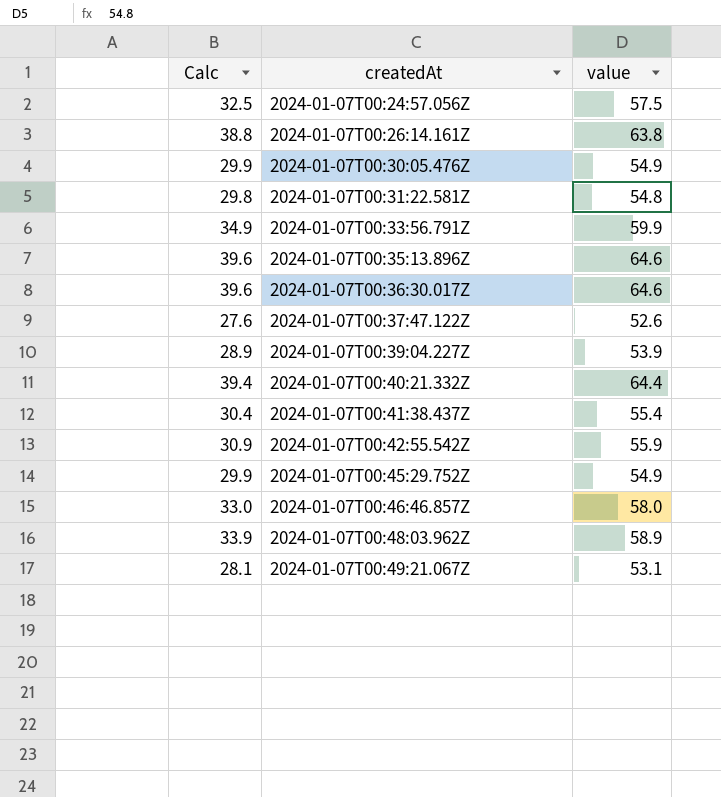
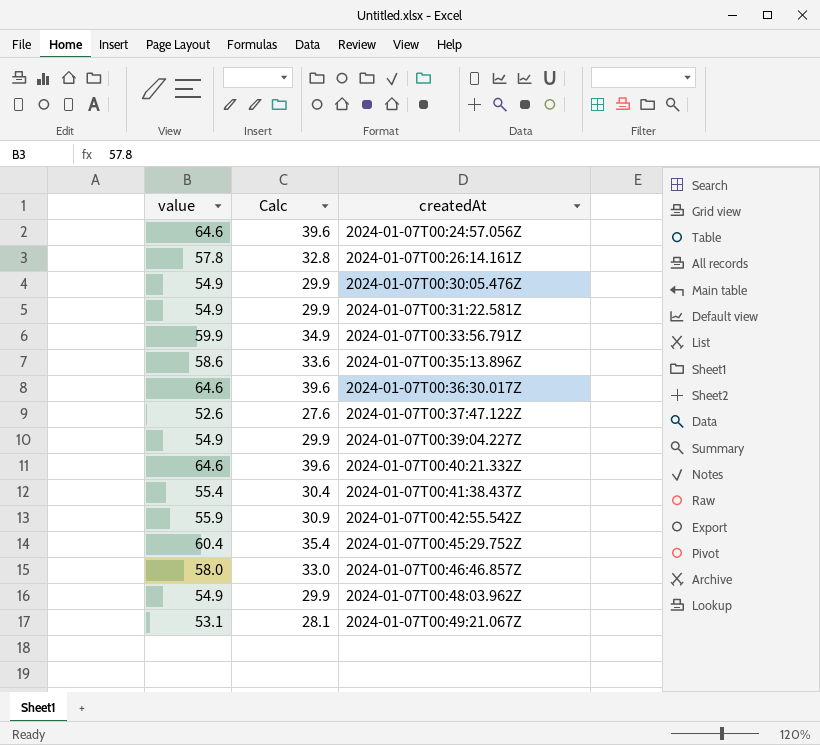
column value | position: 3 -> 1
2024-01-07T00:24:57.056Z | value: 57.5 -> 64.6
2024-01-07T00:24:57.056Z | Calc: 32.5 -> 39.6
2024-01-07T00:26:14.161Z | value: 63.8 -> 57.8
2024-01-07T00:26:14.161Z | Calc: 38.8 -> 32.8
2024-01-07T00:31:22.581Z | value: 54.8 -> 54.9
2024-01-07T00:31:22.581Z | Calc: 29.8 -> 29.9
2024-01-07T00:35:13.896Z | value: 64.6 -> 58.6
2024-01-07T00:35:13.896Z | Calc: 39.6 -> 33.6
2024-01-07T00:39:04.227Z | value: 53.9 -> 54.9
2024-01-07T00:39:04.227Z | Calc: 28.9 -> 29.9
2024-01-07T00:40:21.332Z | value: 64.4 -> 64.6
2024-01-07T00:40:21.332Z | Calc: 39.4 -> 39.6
2024-01-07T00:45:29.752Z | value: 54.9 -> 60.4
2024-01-07T00:45:29.752Z | Calc: 29.9 -> 35.4
2024-01-07T00:48:03.962Z | value: 58.9 -> 54.9
2024-01-07T00:48:03.962Z | Calc: 33.9 -> 29.9

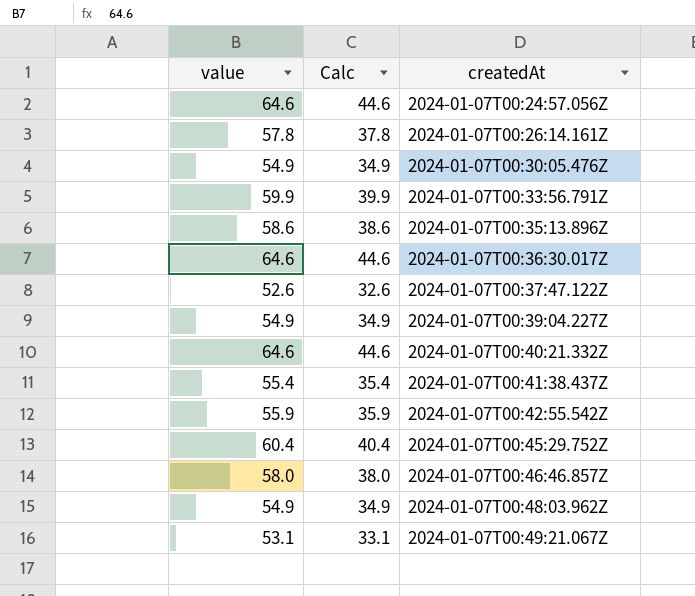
column Calc | formula: [value] - 25 -> [value] - 20
row 2024-01-07T00:31:22.581Z: 54.9 | 29.9 -> none

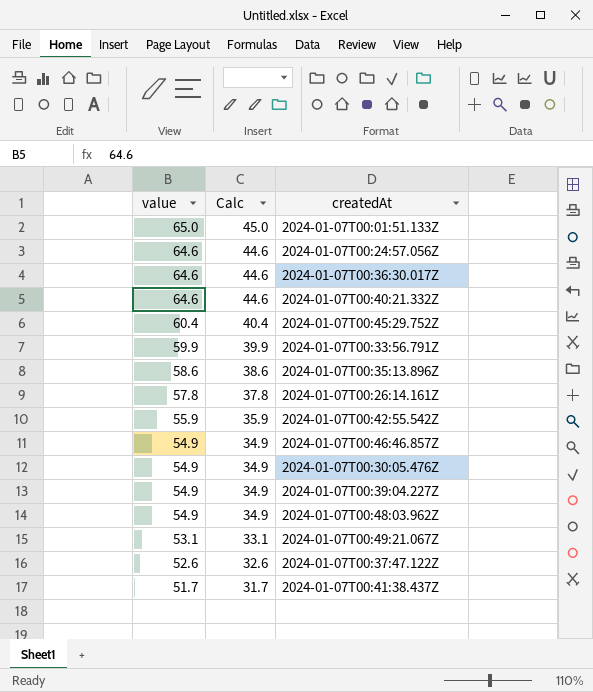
row order: createdAt ascending -> value descending
row 2024-01-07T00:01:51.133Z: none -> 65.0 | 45.0
2024-01-07T00:46:46.857Z | value: 58.0 -> 54.9
2024-01-07T00:46:46.857Z | Calc: 38.0 -> 34.9
2024-01-07T00:41:38.437Z | value: 55.4 -> 51.7
2024-01-07T00:41:38.437Z | Calc: 35.4 -> 31.7

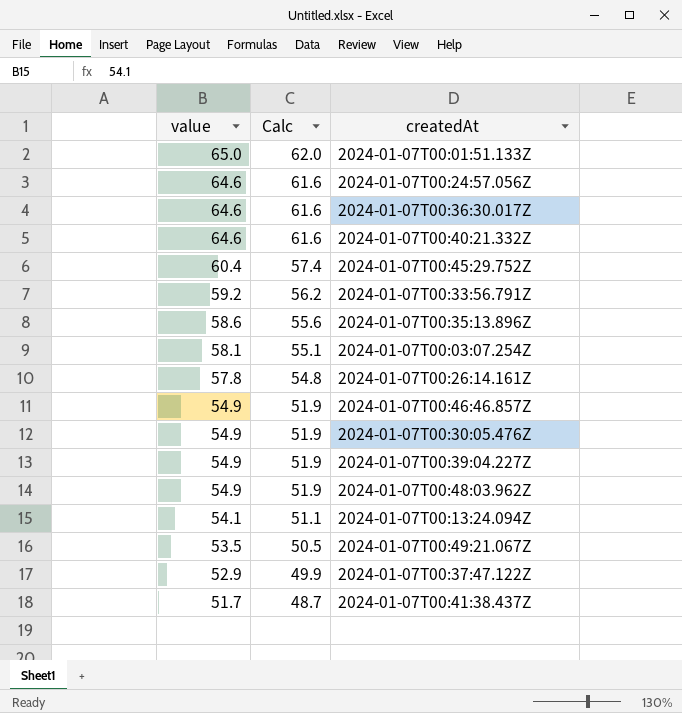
column Calc | formula: [value] - 20 -> [value] - 3
row 2024-01-07T00:42:55.542Z: 55.9 | 35.9 -> none
2024-01-07T00:33:56.791Z | value: 59.9 -> 59.2
row 2024-01-07T00:03:07.254Z: none -> 58.1 | 55.1
row 2024-01-07T00:13:24.094Z: none -> 54.1 | 51.1
2024-01-07T00:49:21.067Z | value: 53.1 -> 53.5
2024-01-07T00:37:47.122Z | value: 52.6 -> 52.9

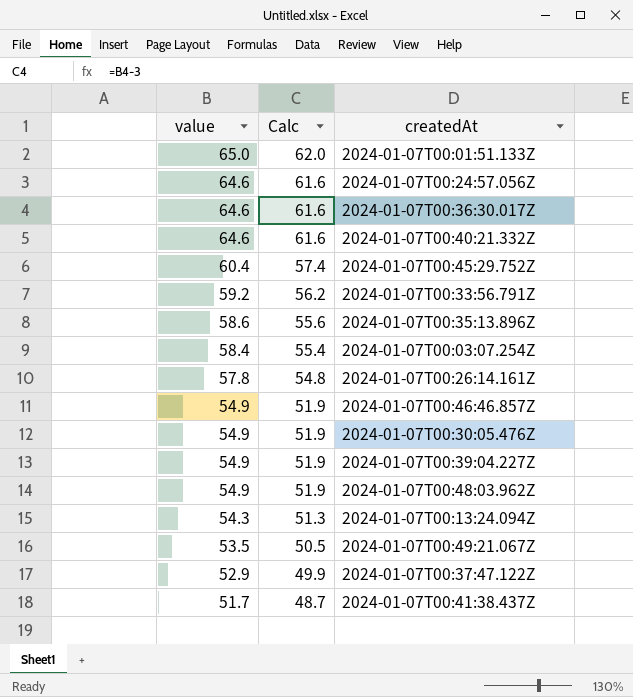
2024-01-07T00:03:07.254Z | value: 58.1 -> 58.4
2024-01-07T00:03:07.254Z | Calc: 55.1 -> 55.4
2024-01-07T00:13:24.094Z | value: 54.1 -> 54.3
2024-01-07T00:13:24.094Z | Calc: 51.1 -> 51.3

